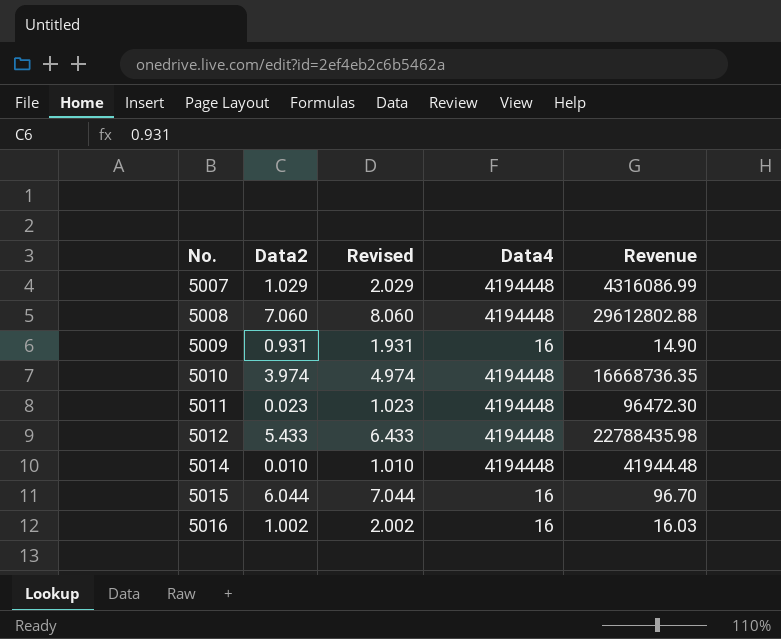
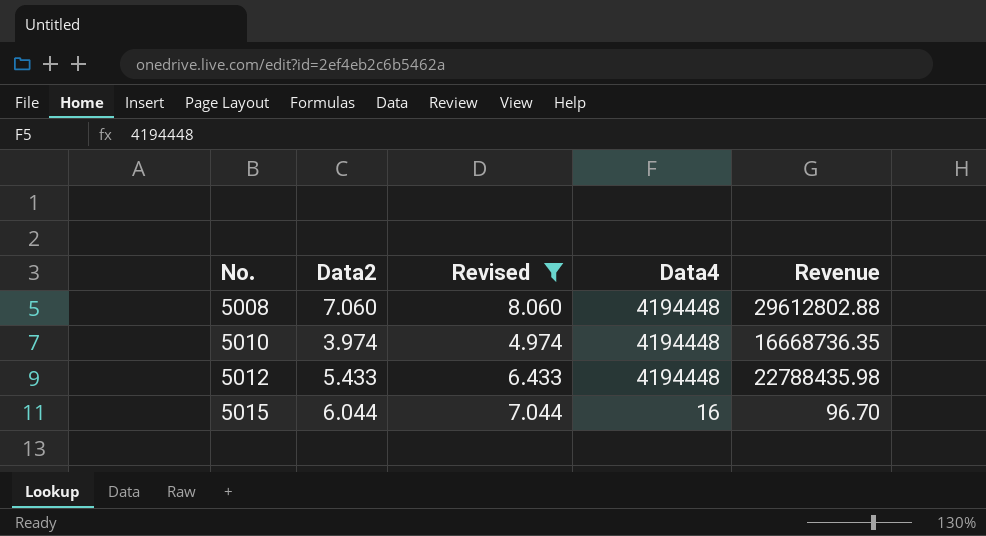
filter: none -> Revised >= 4.974

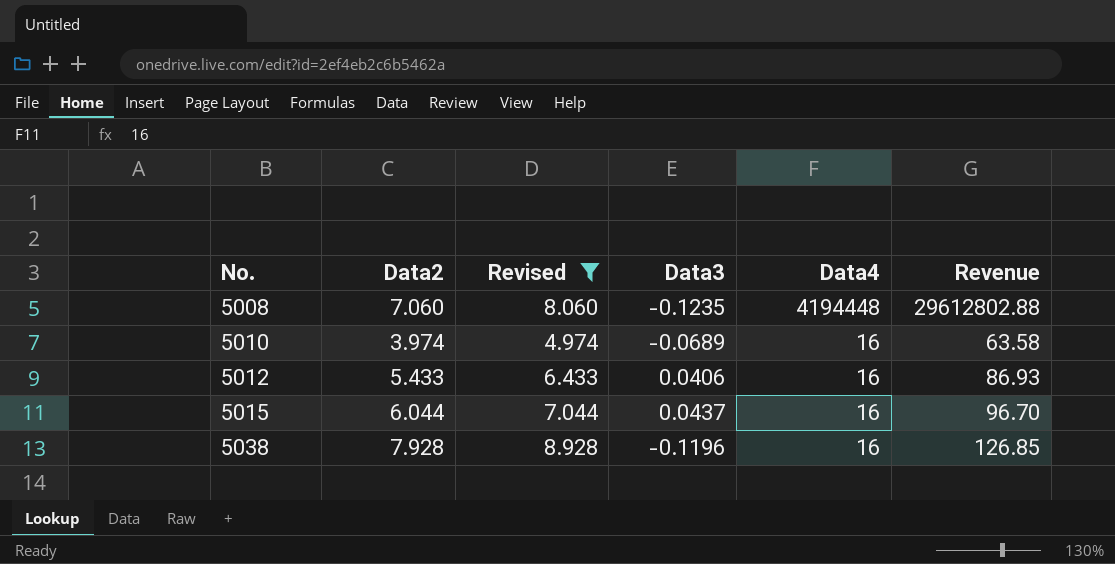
column Data3 | position: none -> 4
5010 | Data4: 4194448 -> 16
5010 | Revenue: 16668736.35 -> 63.58
5012 | Data4: 4194448 -> 16
5012 | Revenue: 22788435.98 -> 86.93
row 5038: none -> 7.928 | 8.928 | -0.1196 | 16 | 126.85

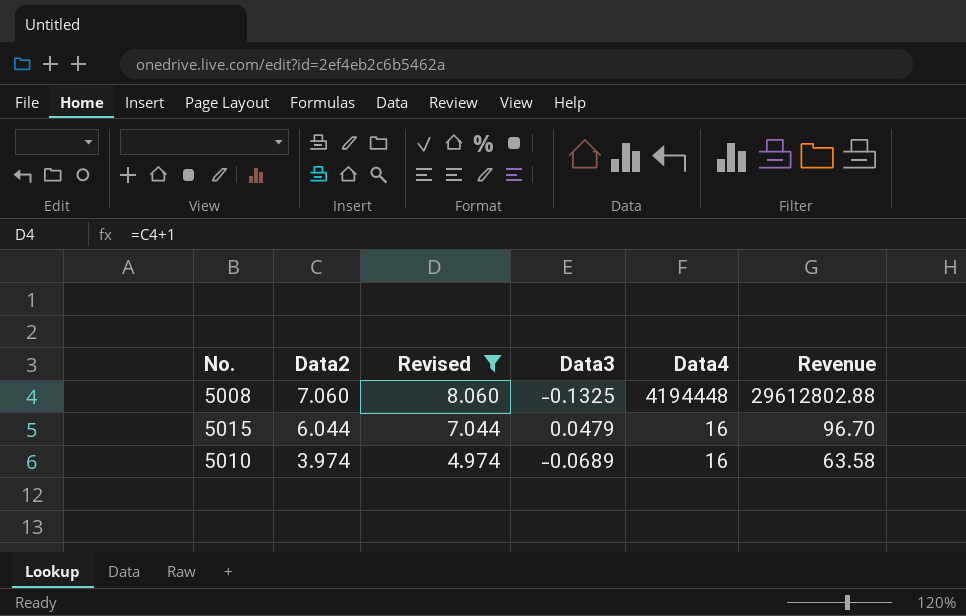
row order: No. ascending -> Data2 descending
row 5012: 5.433 | 6.433 | 0.0406 | 16 | 86.93 -> none
row 5038: 7.928 | 8.928 | -0.1196 | 16 | 126.85 -> none
5008 | Data3: -0.1235 -> -0.1325
5015 | Data3: 0.0437 -> 0.0479

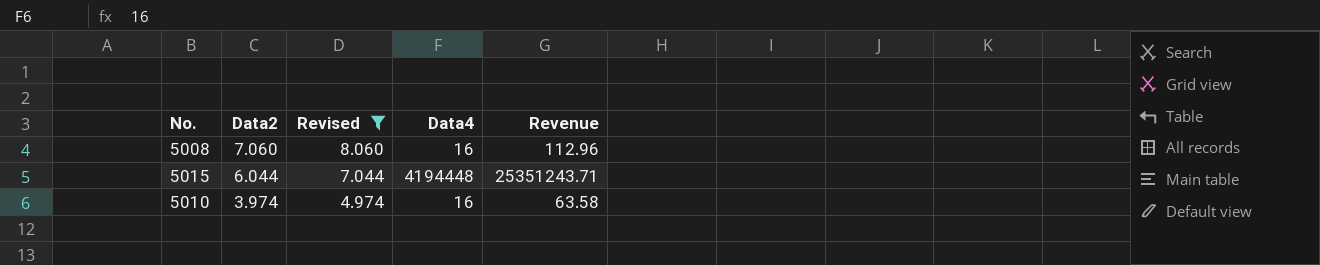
column Data3 | position: 4 -> none
5008 | Data4: 4194448 -> 16
5008 | Revenue: 29612802.88 -> 112.96
5015 | Data4: 16 -> 4194448
5015 | Revenue: 96.70 -> 25351243.71

